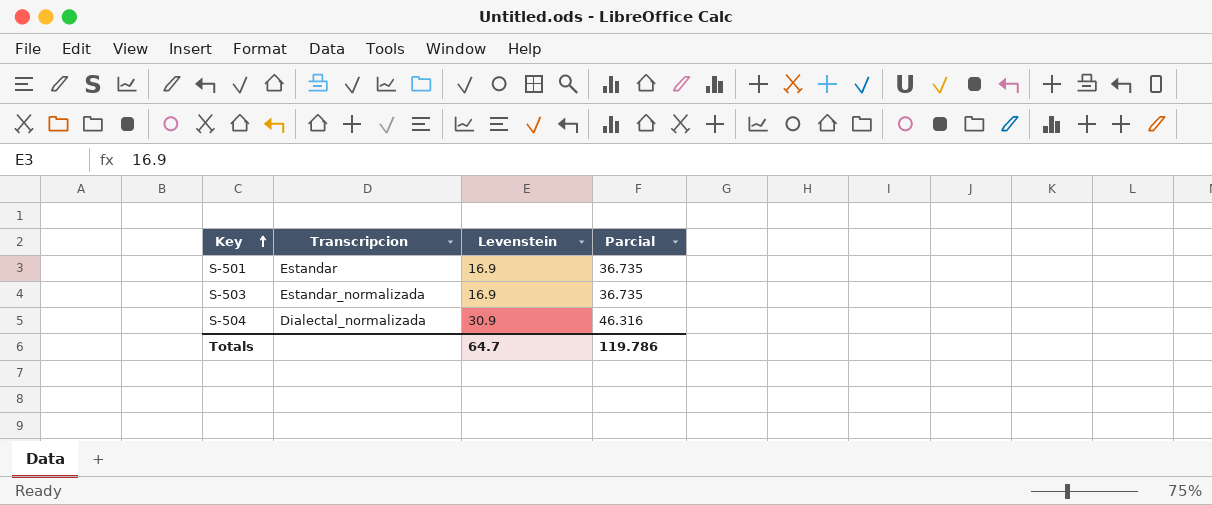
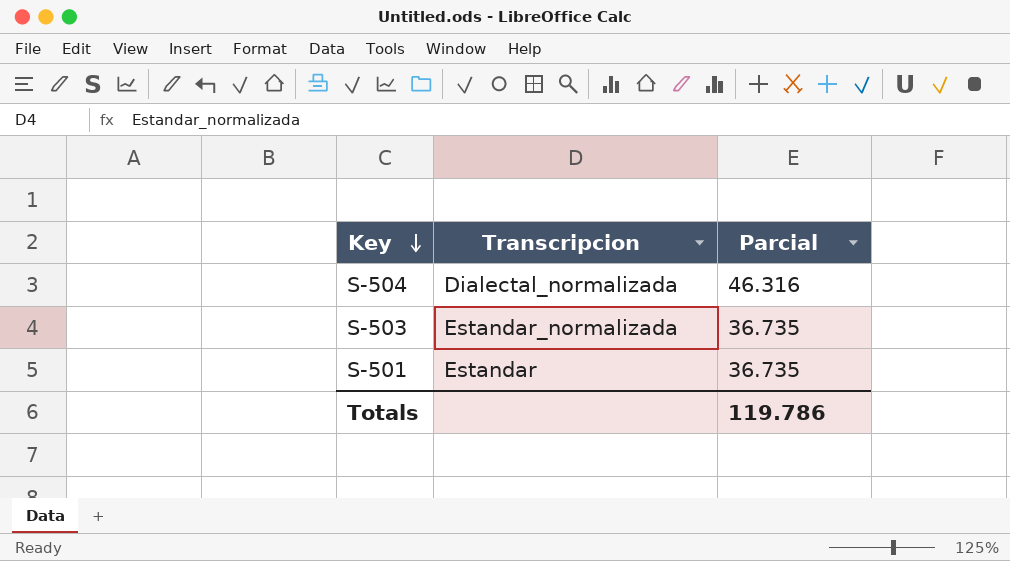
row order: Key ascending -> Key descending
column Levenstein | position: 3 -> none

